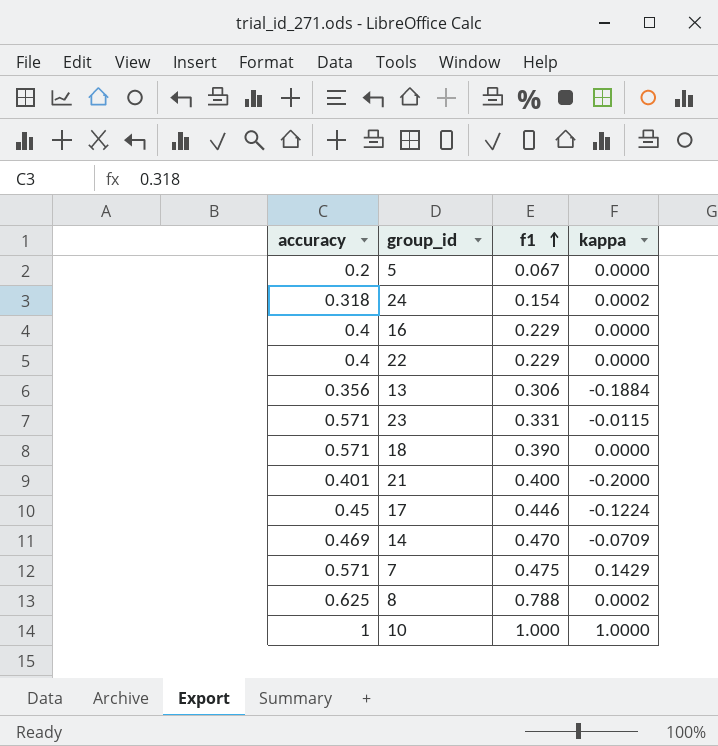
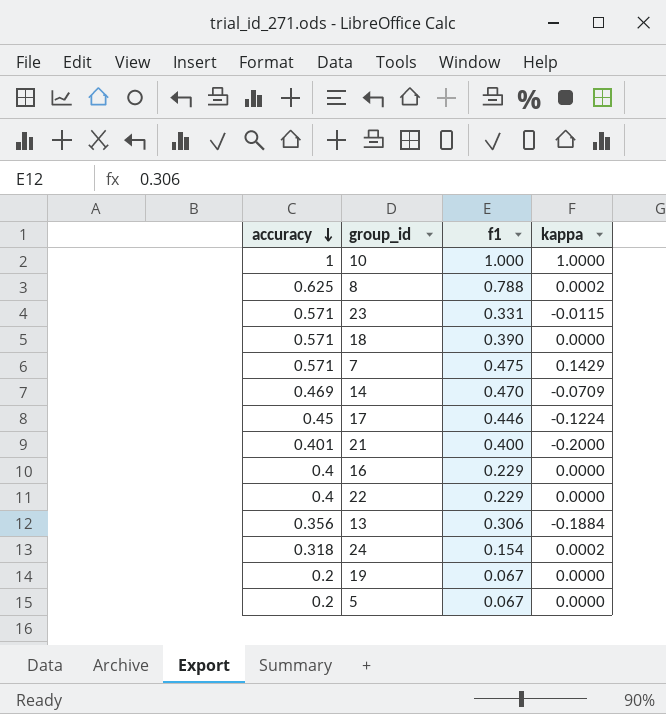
row order: f1 ascending -> accuracy descending
row 19: none -> 0.2 | 0.067 | 0.0000

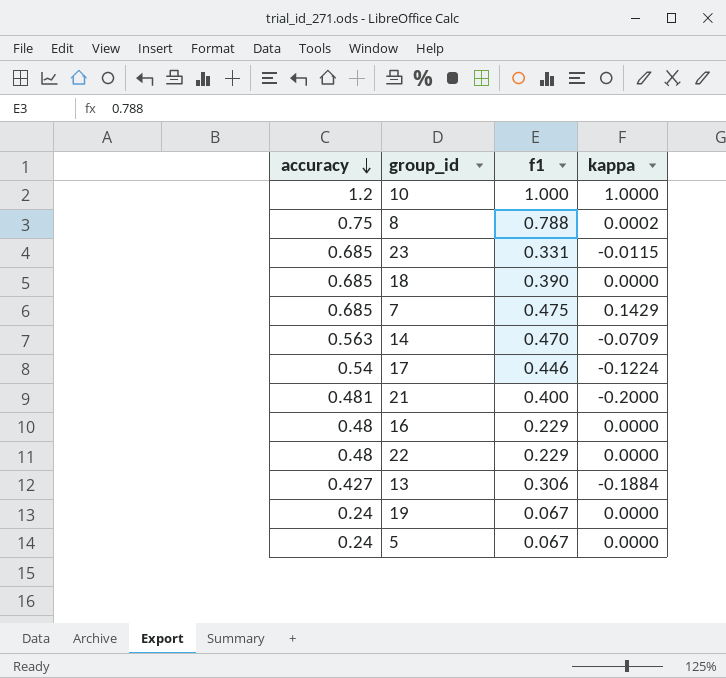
row 24: 0.318 | 0.154 | 0.0002 -> none
10 | accuracy: 1 -> 1.2
8 | accuracy: 0.625 -> 0.75
23 | accuracy: 0.571 -> 0.685
18 | accuracy: 0.571 -> 0.685
7 | accuracy: 0.571 -> 0.685
14 | accuracy: 0.469 -> 0.563
17 | accuracy: 0.45 -> 0.54
21 | accuracy: 0.401 -> 0.481
16 | accuracy: 0.4 -> 0.48
22 | accuracy: 0.4 -> 0.48
13 | accuracy: 0.356 -> 0.427
19 | accuracy: 0.2 -> 0.24
5 | accuracy: 0.2 -> 0.24

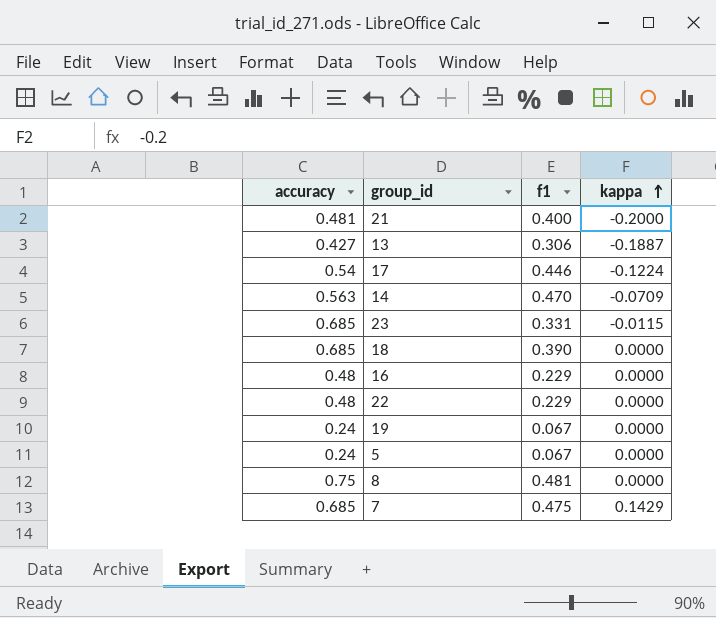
row order: accuracy descending -> kappa ascending
row 10: 1.2 | 1.000 | 1.0000 -> none
13 | kappa: -0.1884 -> -0.1887
8 | f1: 0.788 -> 0.481
8 | kappa: 0.0002 -> 0.0000

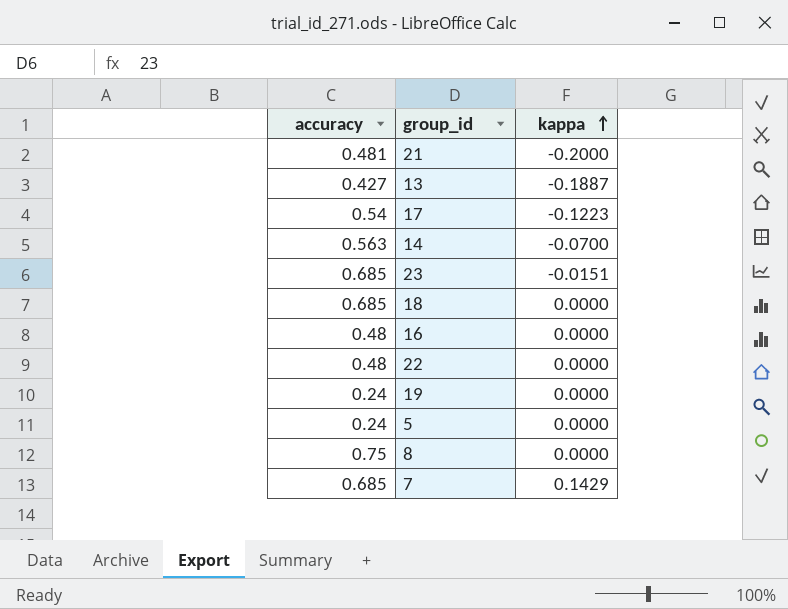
column f1 | position: 3 -> none
17 | kappa: -0.1224 -> -0.1223
14 | kappa: -0.0709 -> -0.0700
23 | kappa: -0.0115 -> -0.0151

